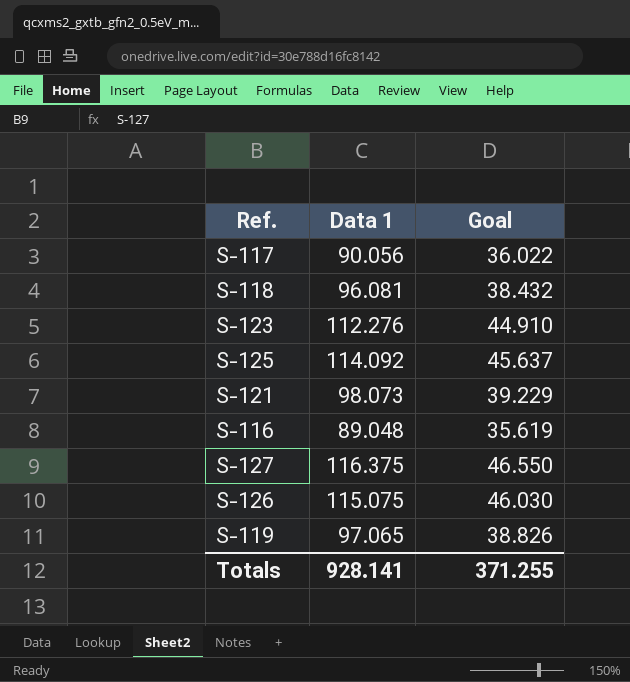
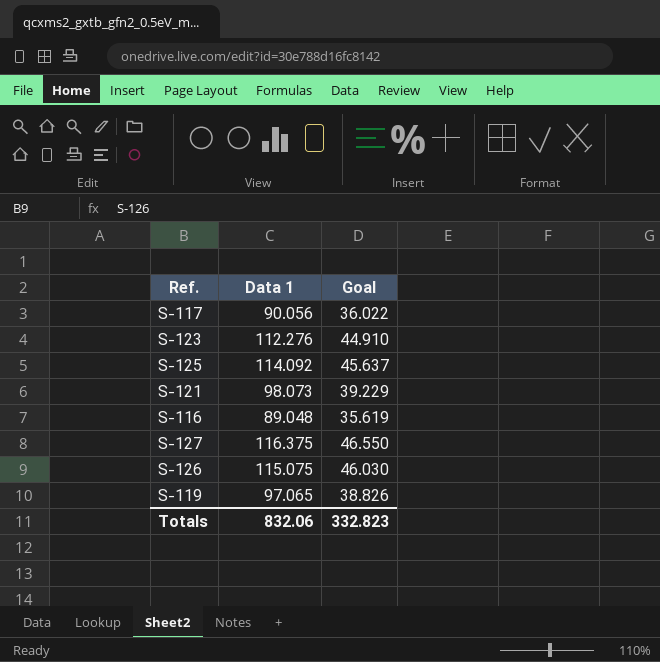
row S-118: 96.081 | 38.432 -> none
Totals | Data 1: 928.141 -> 832.06
Totals | Goal: 371.255 -> 332.823

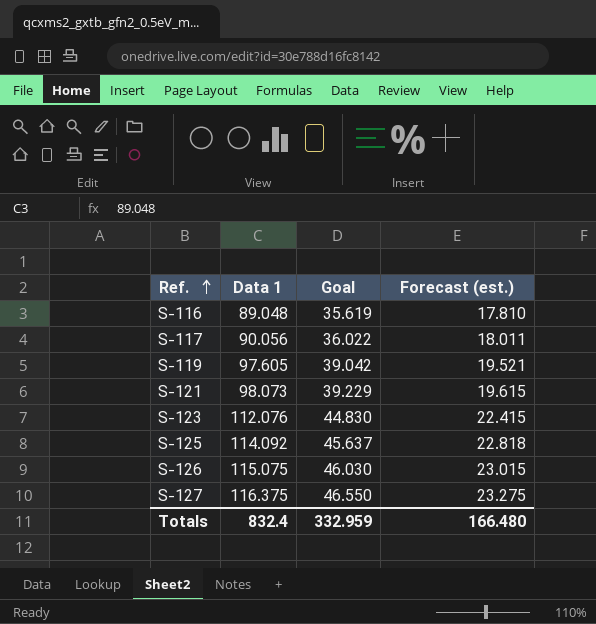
row order: none -> Ref. ascending
column Forecast (est.) | formula: none -> [Data 1] * 0.2
S-119 | Data 1: 97.065 -> 97.605
S-119 | Goal: 38.826 -> 39.042
S-123 | Data 1: 112.276 -> 112.076
S-123 | Goal: 44.910 -> 44.830
Totals | Data 1: 832.06 -> 832.4
Totals | Goal: 332.823 -> 332.959

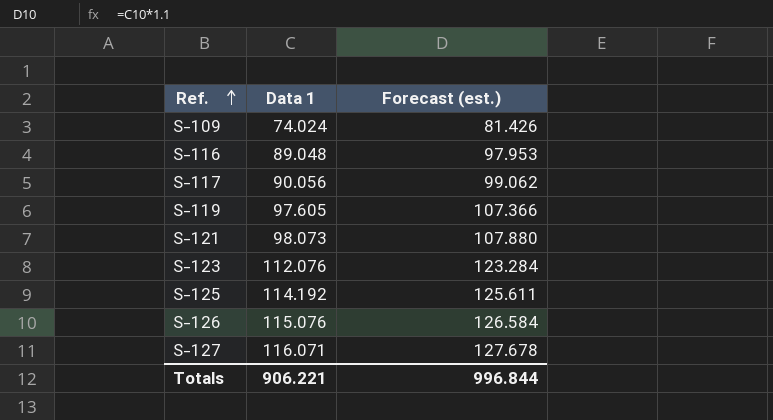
column Goal | formula: [Data 1] * 0.4 -> none
column Forecast (est.) | formula: [Data 1] * 0.2 -> [Data 1] * 1.1
row S-109: none -> 74.024 | 81.426
S-125 | Data 1: 114.092 -> 114.192
S-126 | Data 1: 115.075 -> 115.076
S-127 | Data 1: 116.375 -> 116.071
Totals | Data 1: 832.4 -> 906.221
Totals | Forecast (est.): 166.480 -> 996.844

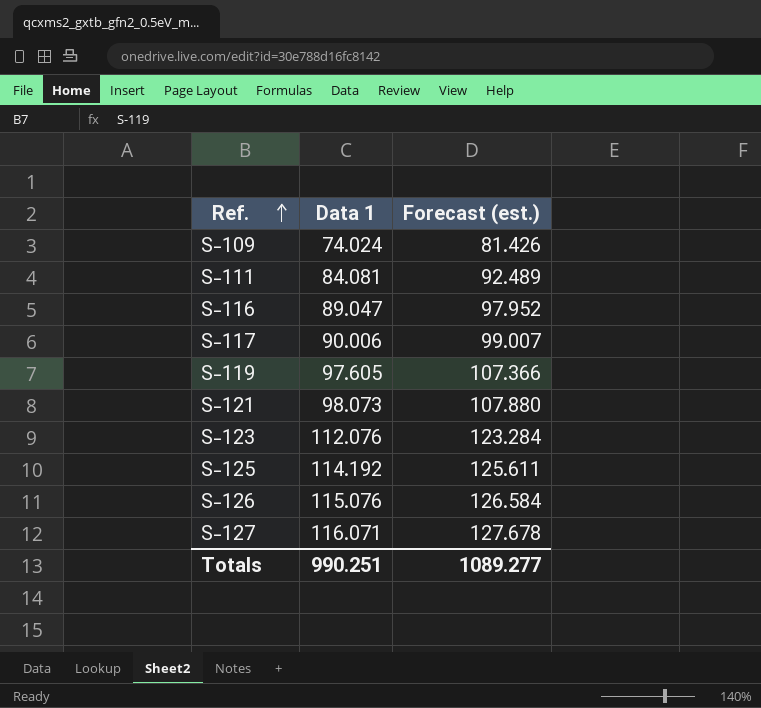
row S-111: none -> 84.081 | 92.489
S-116 | Data 1: 89.048 -> 89.047
S-116 | Forecast (est.): 97.953 -> 97.952
S-117 | Data 1: 90.056 -> 90.006
S-117 | Forecast (est.): 99.062 -> 99.007
Totals | Data 1: 906.221 -> 990.251
Totals | Forecast (est.): 996.844 -> 1089.277

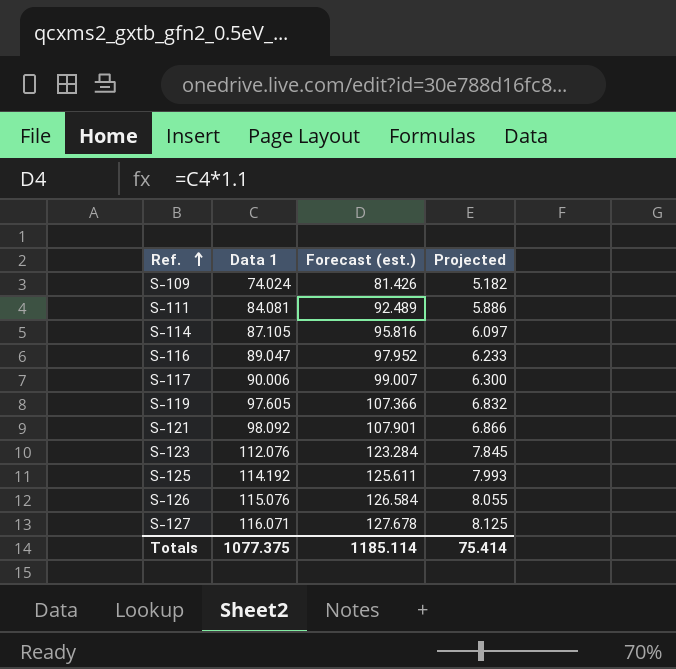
column Projected | formula: none -> [Data 1] * 0.07
row S-114: none -> 87.105 | 95.816 | 6.097
S-121 | Data 1: 98.073 -> 98.092
S-121 | Forecast (est.): 107.880 -> 107.901
Totals | Data 1: 990.251 -> 1077.375
Totals | Forecast (est.): 1089.277 -> 1185.114

